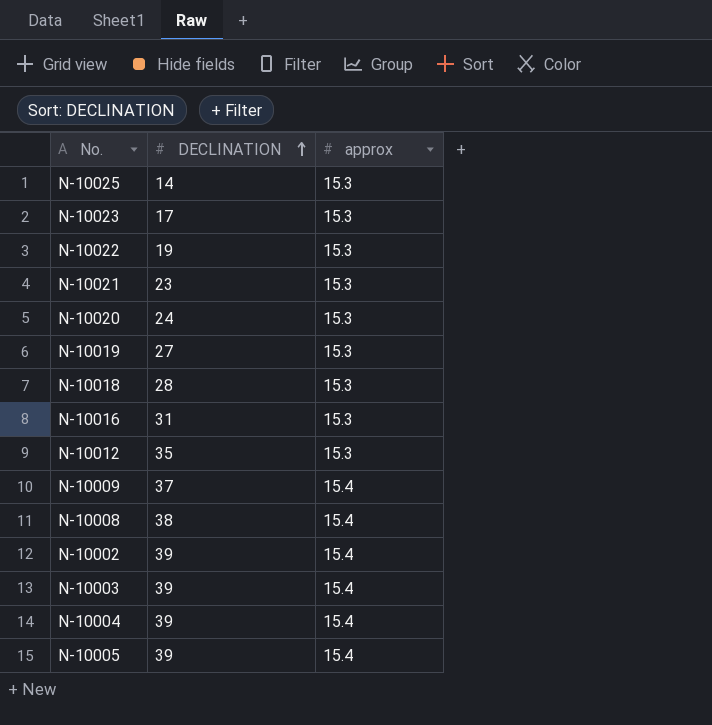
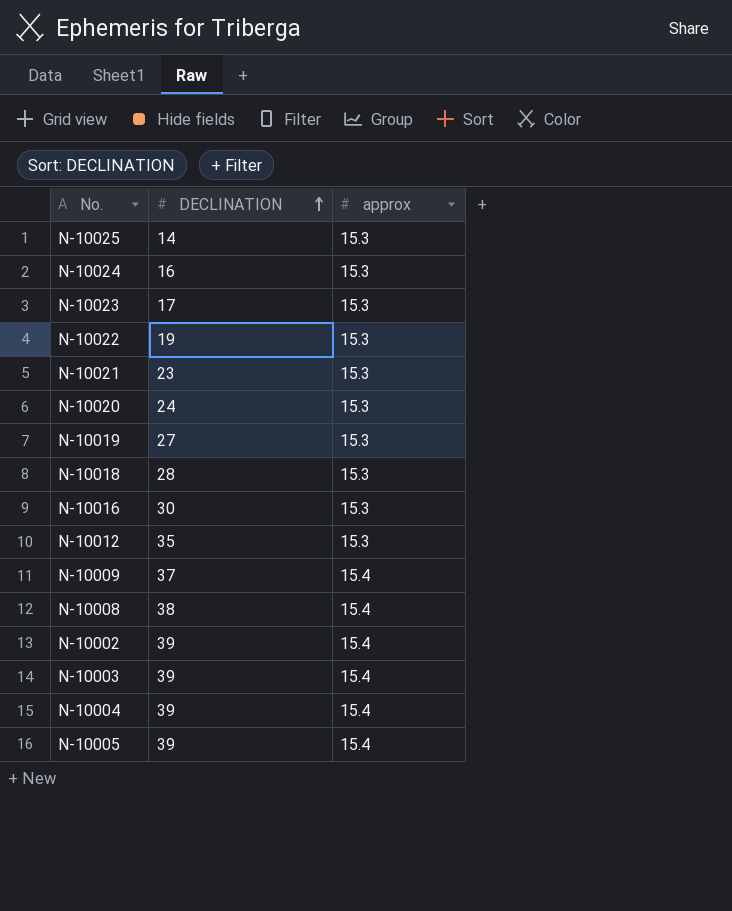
row N-10024: none -> 16 | 15.3
N-10016 | DECLINATION: 31 -> 30

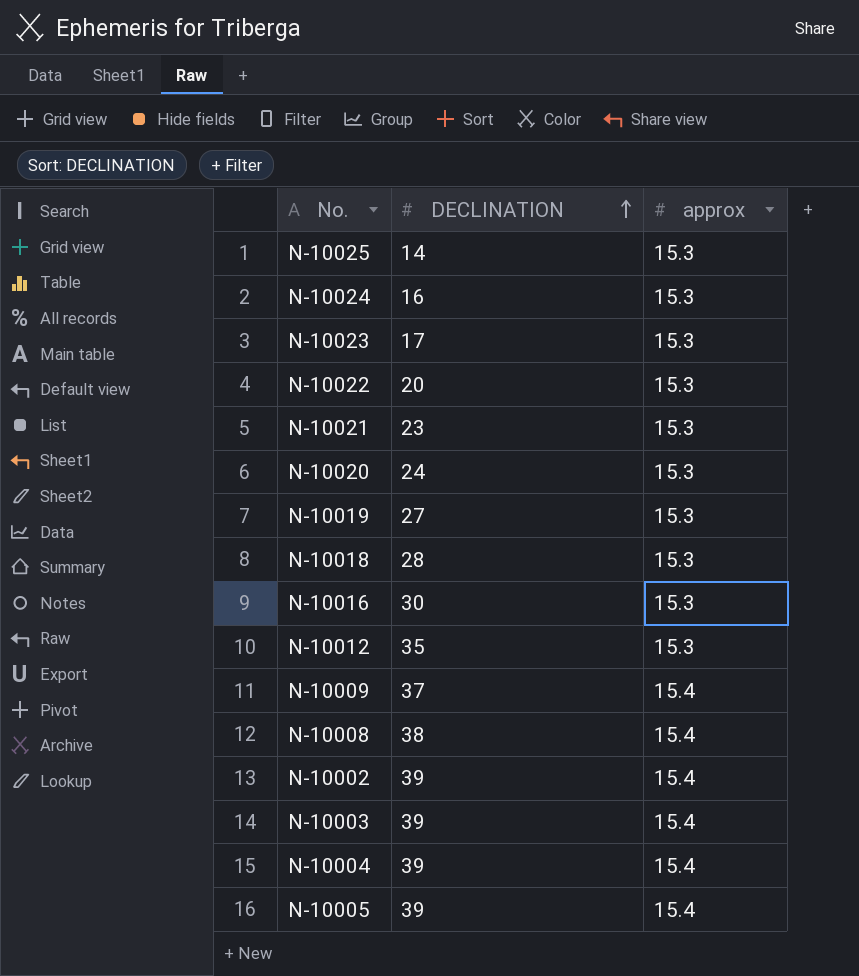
N-10022 | DECLINATION: 19 -> 20

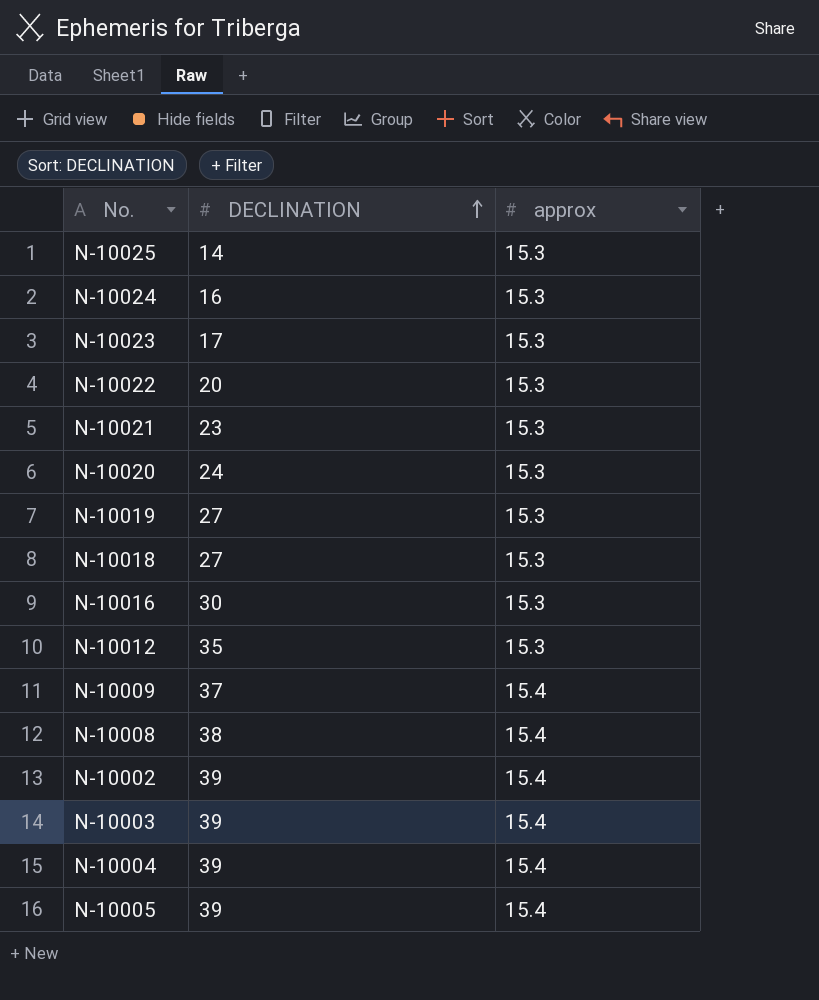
N-10018 | DECLINATION: 28 -> 27

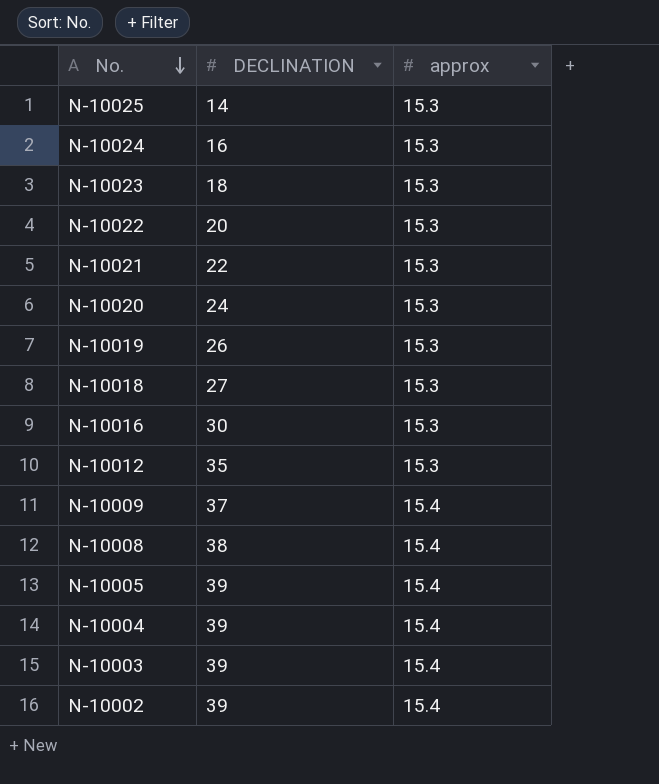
row order: DECLINATION ascending -> No. descending
N-10023 | DECLINATION: 17 -> 18
N-10021 | DECLINATION: 23 -> 22
N-10019 | DECLINATION: 27 -> 26

